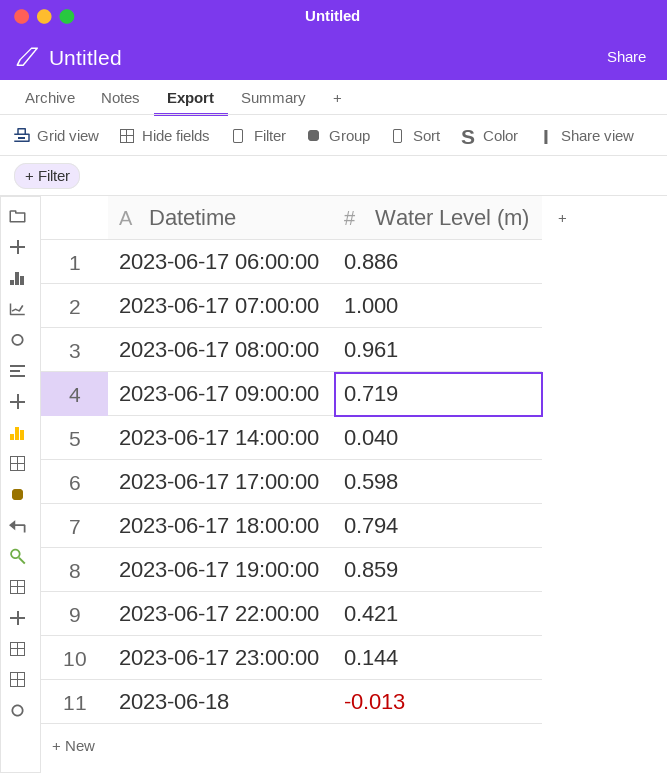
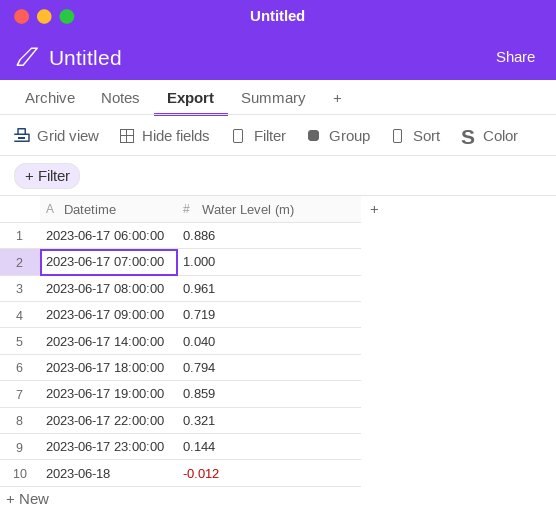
row 2023-06-17 17:00:00: 0.598 -> none
2023-06-17 22:00:00 | Water Level (m): 0.421 -> 0.321
2023-06-18 | Water Level (m): -0.013 -> -0.012

